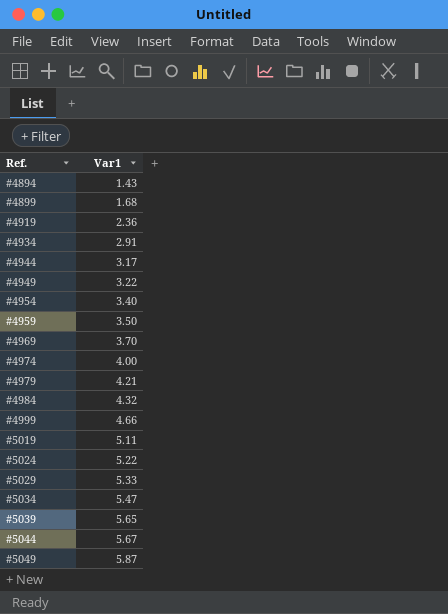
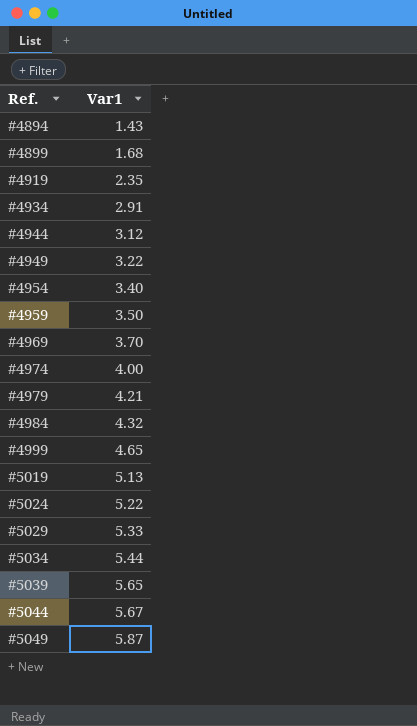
#4919 | Var1: 2.36 -> 2.35
#4944 | Var1: 3.17 -> 3.12
#4999 | Var1: 4.66 -> 4.65
#5019 | Var1: 5.11 -> 5.13
#5034 | Var1: 5.47 -> 5.44

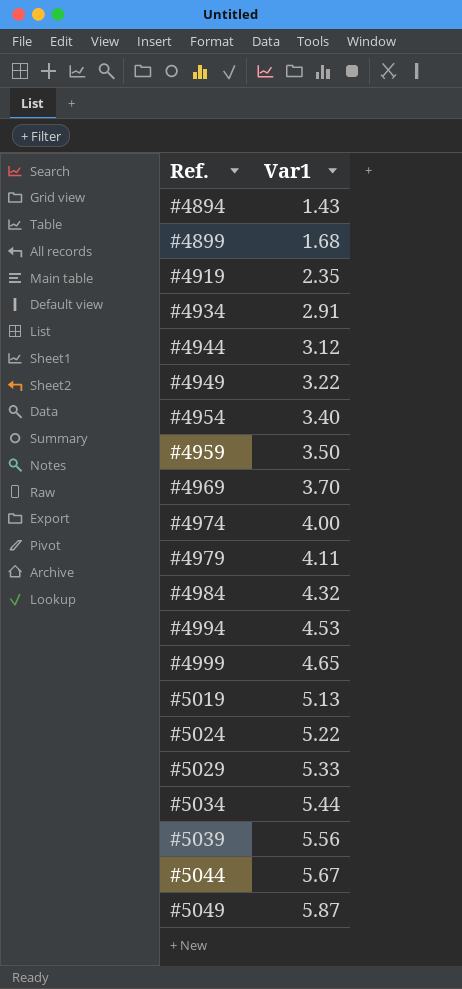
#4979 | Var1: 4.21 -> 4.11
row #4994: none -> 4.53
#5039 | Var1: 5.65 -> 5.56

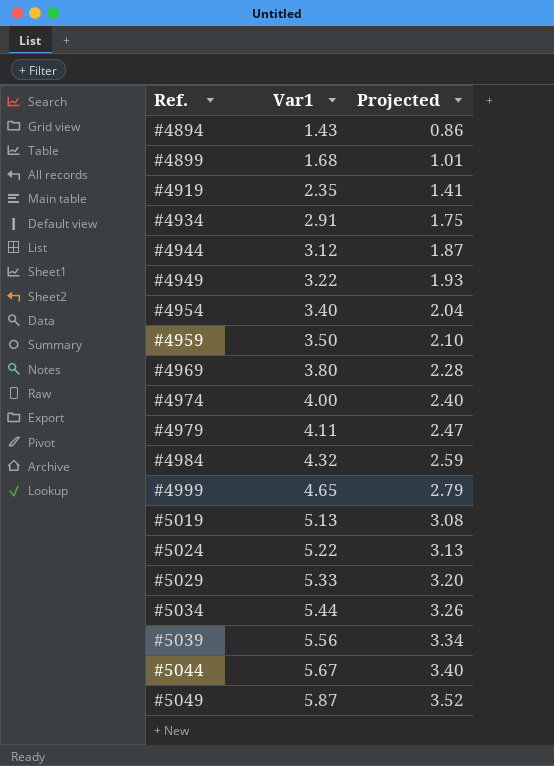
column Projected | formula: none -> [Var1] * 0.6
row #4994: 4.53 -> none
#4969 | Var1: 3.70 -> 3.80

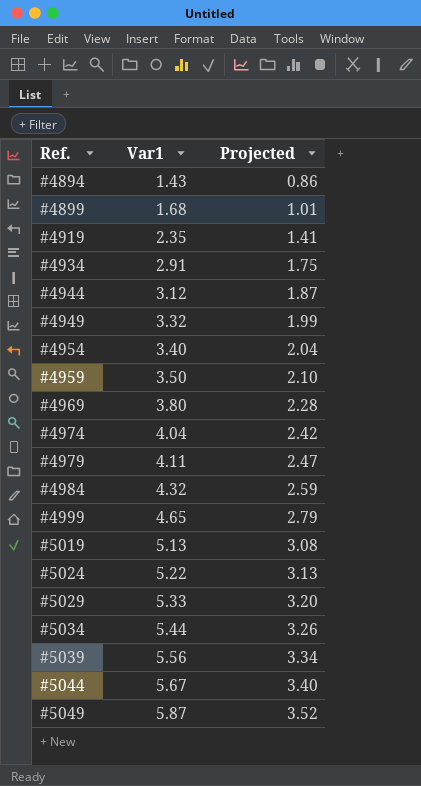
#4949 | Var1: 3.22 -> 3.32
#4949 | Projected: 1.93 -> 1.99
#4974 | Var1: 4.00 -> 4.04
#4974 | Projected: 2.40 -> 2.42

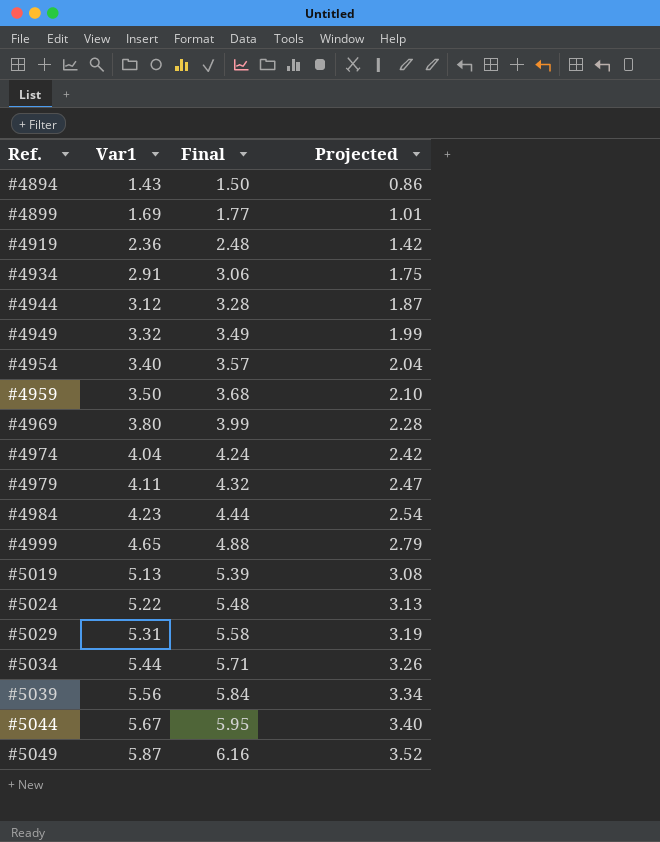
column Final | formula: none -> [Var1] * 1.05
#4899 | Var1: 1.68 -> 1.69
#4919 | Var1: 2.35 -> 2.36
#4919 | Projected: 1.41 -> 1.42
#4984 | Var1: 4.32 -> 4.23
#4984 | Projected: 2.59 -> 2.54
#5029 | Var1: 5.33 -> 5.31
#5029 | Projected: 3.20 -> 3.19

